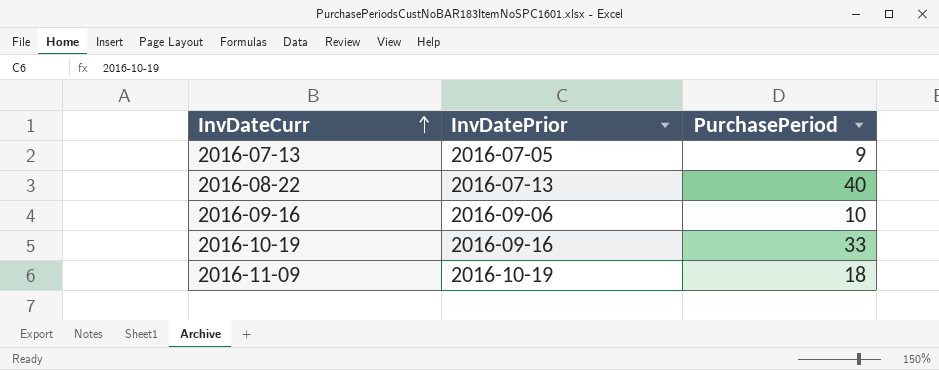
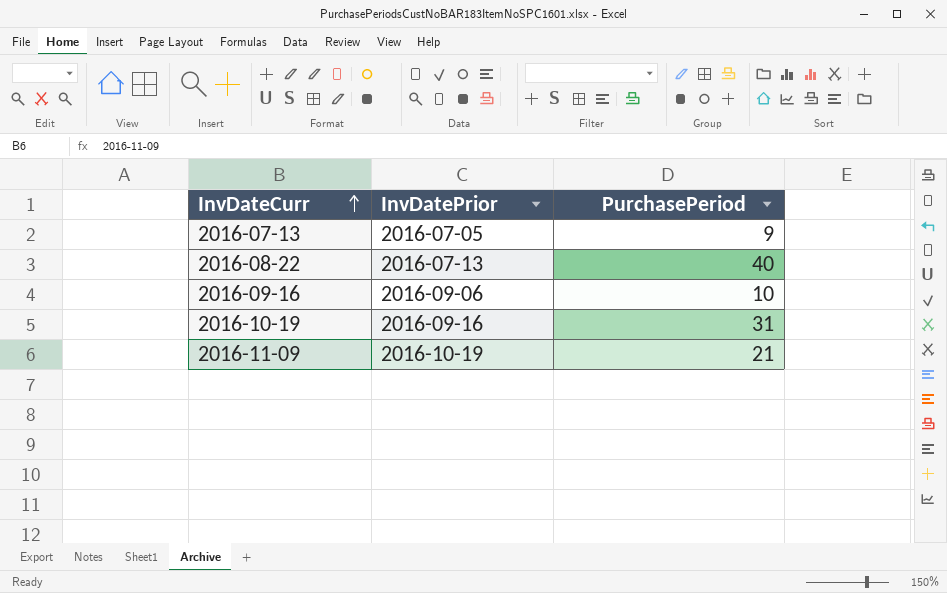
2016-10-19 | PurchasePeriod: 33 -> 31
2016-11-09 | PurchasePeriod: 18 -> 21

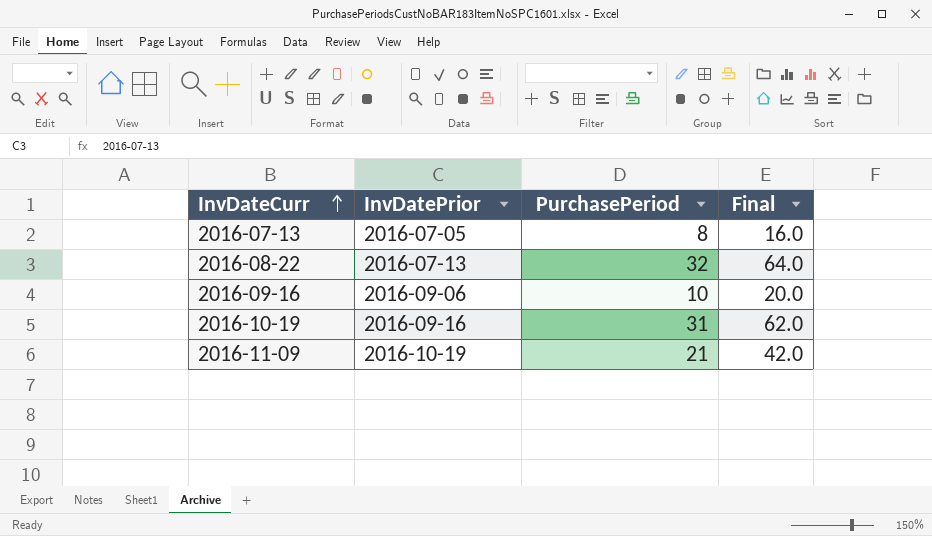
column Final | formula: none -> [PurchasePeriod] * 2
2016-07-13 | PurchasePeriod: 9 -> 8
2016-08-22 | PurchasePeriod: 40 -> 32

